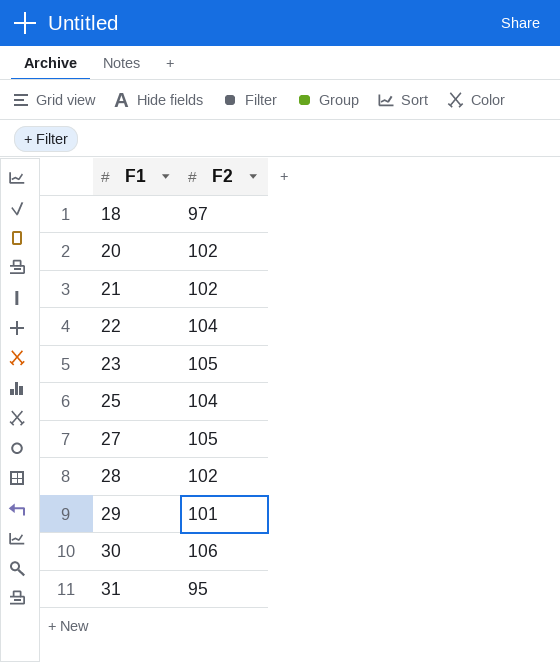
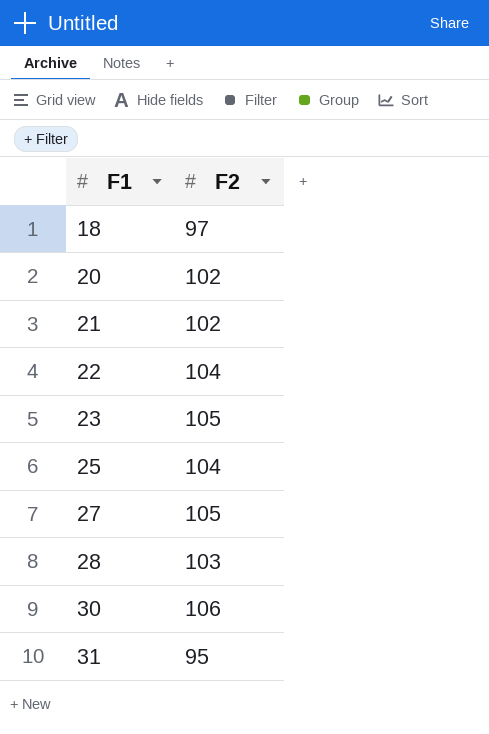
row 29: 101 -> none
28 | F2: 102 -> 103

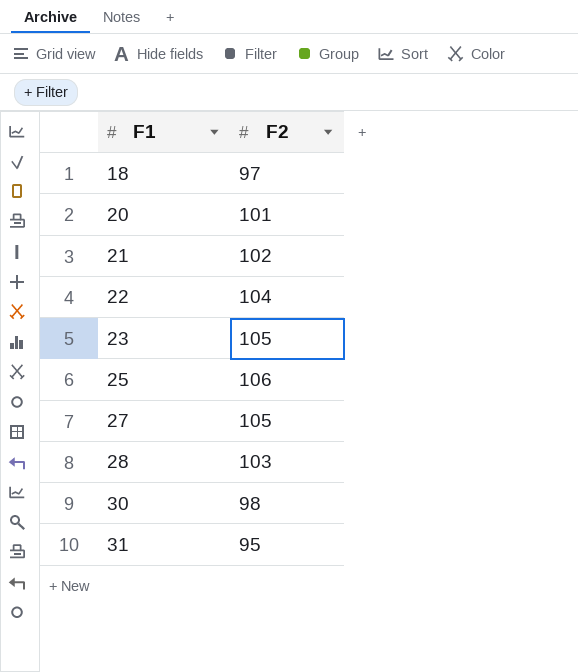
20 | F2: 102 -> 101
25 | F2: 104 -> 106
30 | F2: 106 -> 98

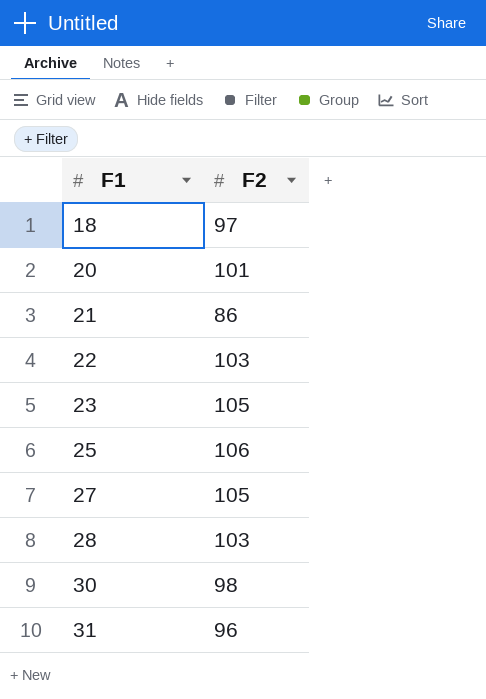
21 | F2: 102 -> 86
22 | F2: 104 -> 103
31 | F2: 95 -> 96

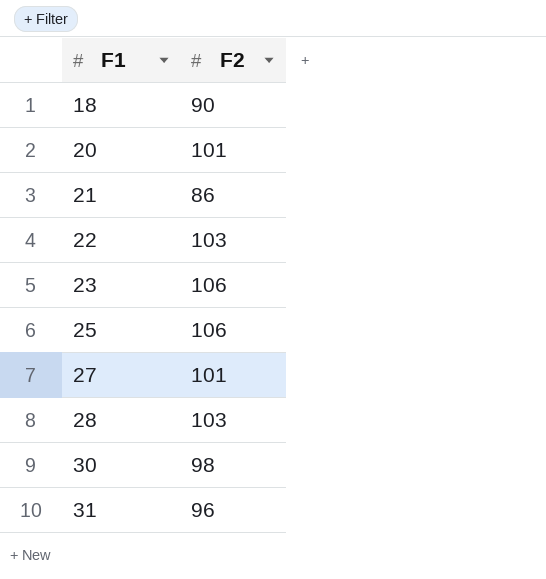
18 | F2: 97 -> 90
23 | F2: 105 -> 106
27 | F2: 105 -> 101

